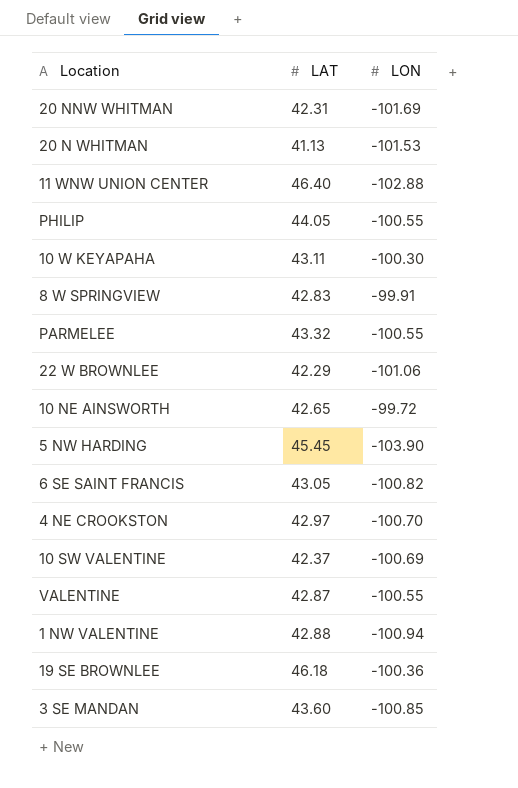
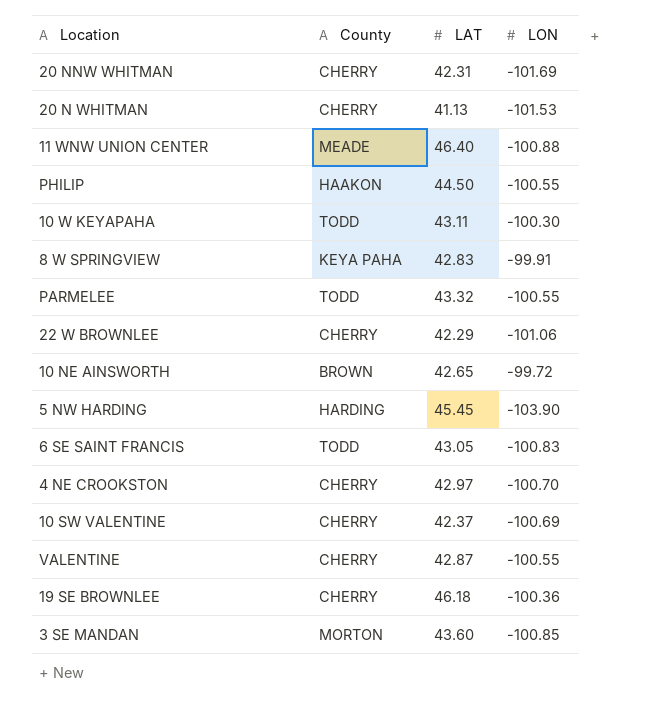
column County | position: none -> 2
row 1 NW VALENTINE: 42.88 | -100.94 -> none
11 WNW UNION CENTER | LON: -102.88 -> -100.88
PHILIP | LAT: 44.05 -> 44.50
6 SE SAINT FRANCIS | LON: -100.82 -> -100.83

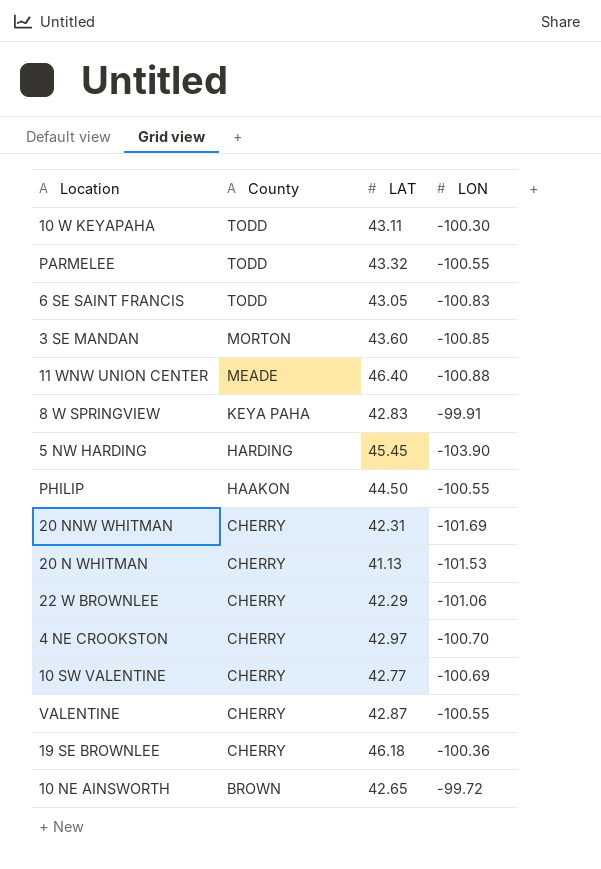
row order: none -> County descending
10 SW VALENTINE | LAT: 42.37 -> 42.77

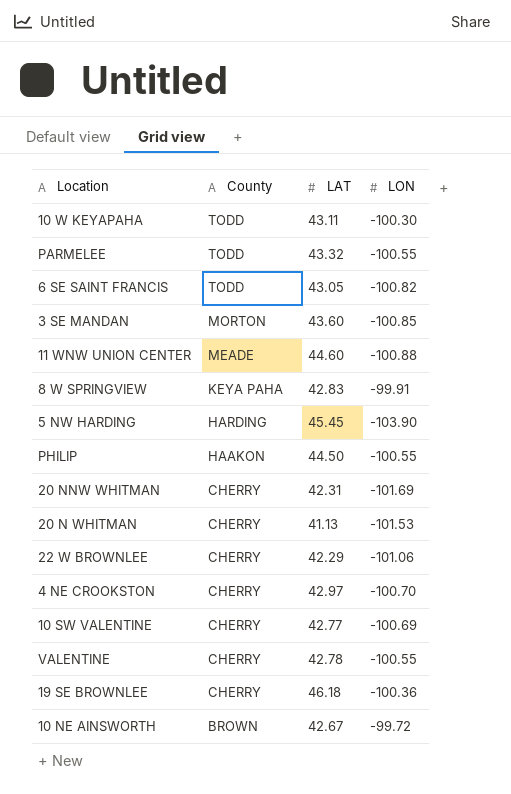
6 SE SAINT FRANCIS | LON: -100.83 -> -100.82
11 WNW UNION CENTER | LAT: 46.40 -> 44.60
VALENTINE | LAT: 42.87 -> 42.78
10 NE AINSWORTH | LAT: 42.65 -> 42.67

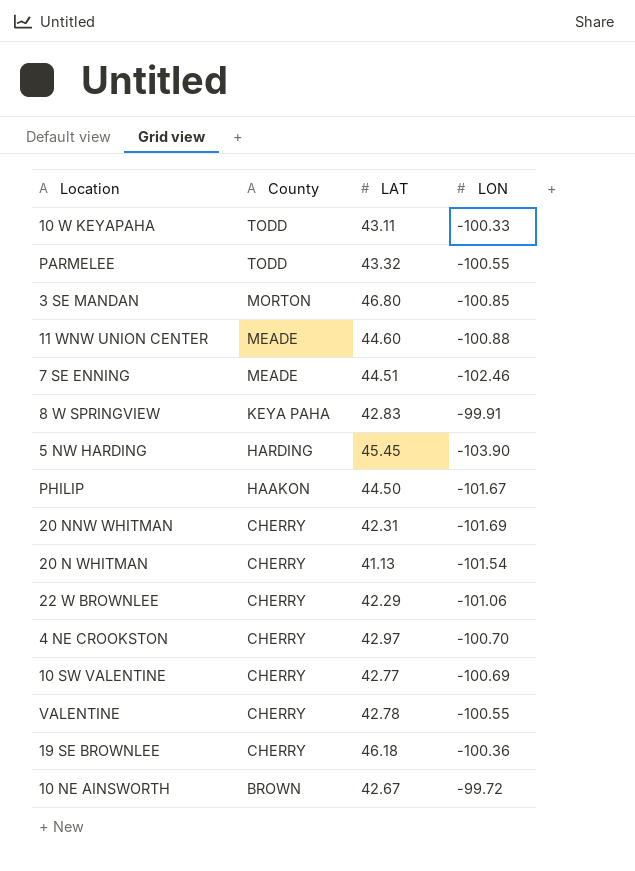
row 6 SE SAINT FRANCIS: TODD | 43.05 | -100.82 -> none
10 W KEYAPAHA | LON: -100.30 -> -100.33
3 SE MANDAN | LAT: 43.60 -> 46.80
row 7 SE ENNING: none -> MEADE | 44.51 | -102.46
PHILIP | LON: -100.55 -> -101.67
20 N WHITMAN | LON: -101.53 -> -101.54

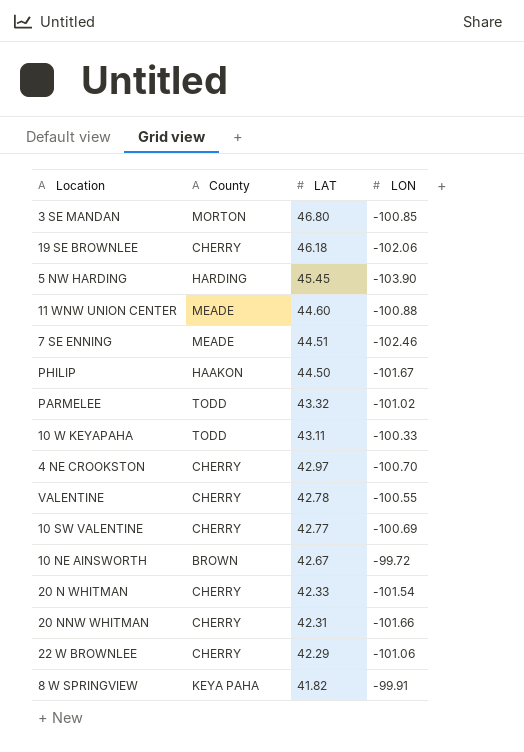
row order: County descending -> LAT descending
19 SE BROWNLEE | LON: -100.36 -> -102.06
PARMELEE | LON: -100.55 -> -101.02
20 N WHITMAN | LAT: 41.13 -> 42.33
20 NNW WHITMAN | LON: -101.69 -> -101.66
8 W SPRINGVIEW | LAT: 42.83 -> 41.82

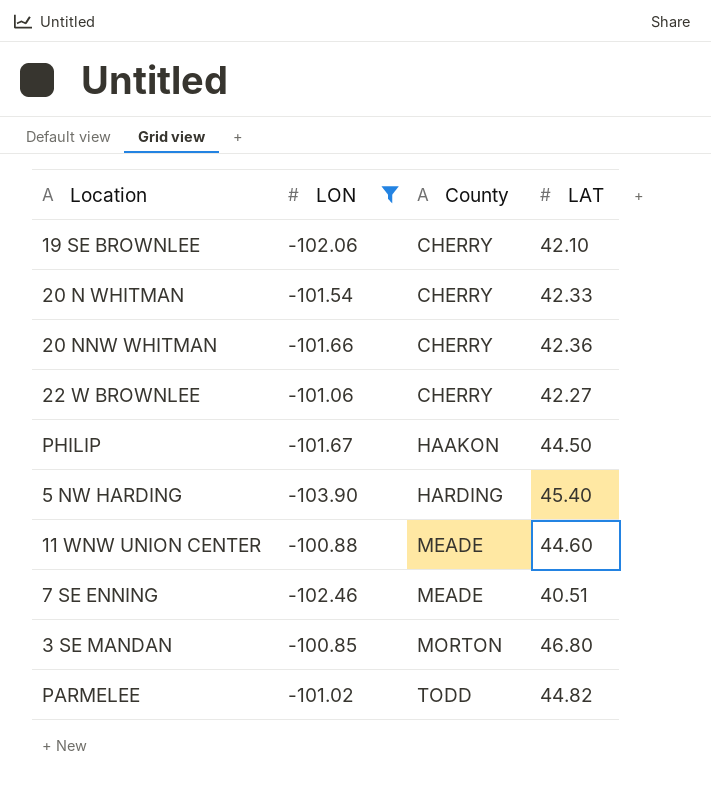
filter: none -> LON <= -100.85
row order: LAT descending -> County ascending
column LON | position: 4 -> 2
19 SE BROWNLEE | LAT: 46.18 -> 42.10
20 NNW WHITMAN | LAT: 42.31 -> 42.36
22 W BROWNLEE | LAT: 42.29 -> 42.27
5 NW HARDING | LAT: 45.45 -> 45.40
7 SE ENNING | LAT: 44.51 -> 40.51
PARMELEE | LAT: 43.32 -> 44.82

